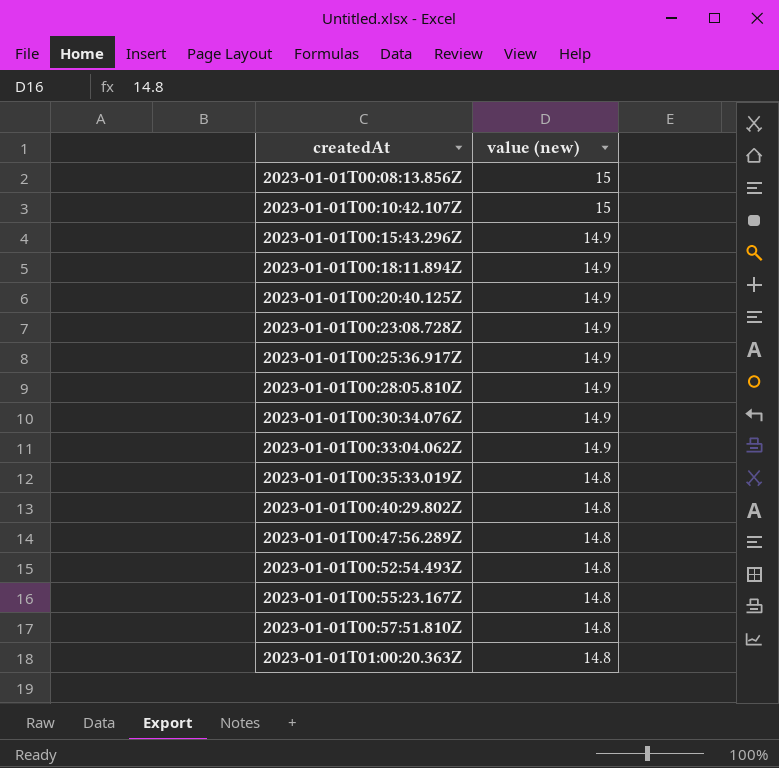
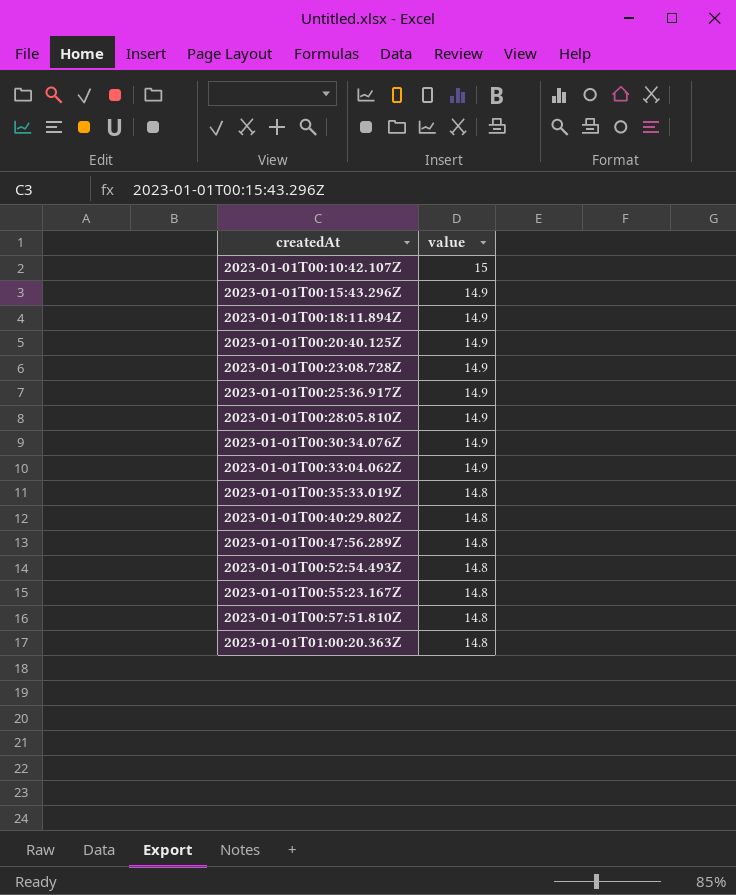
column name: value (new) -> value
row 2023-01-01T00:08:13.856Z: 15 -> none

